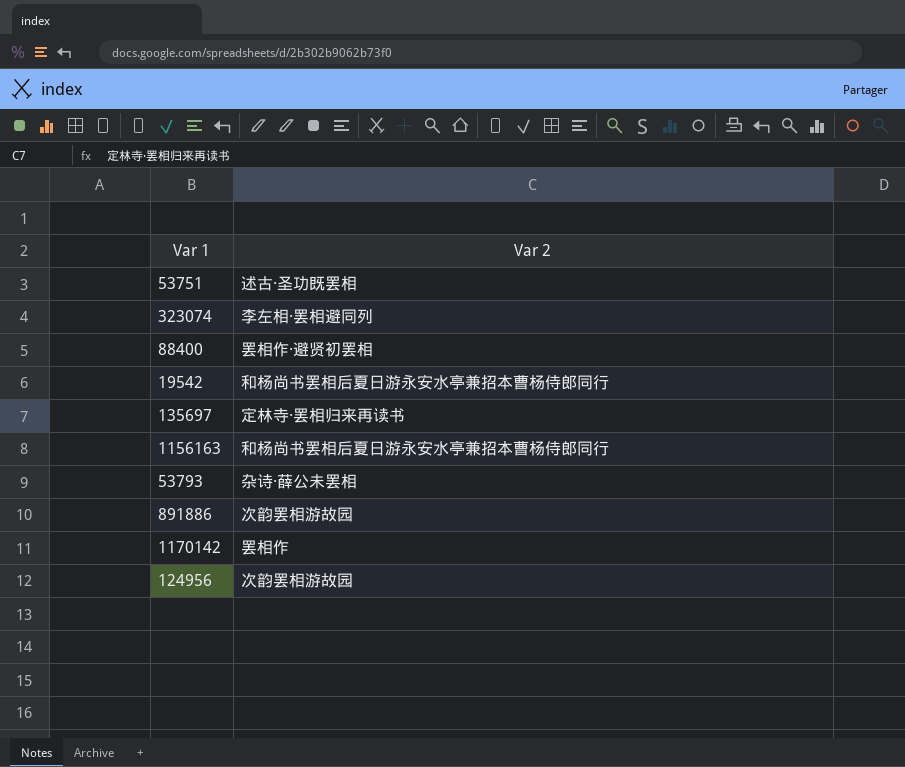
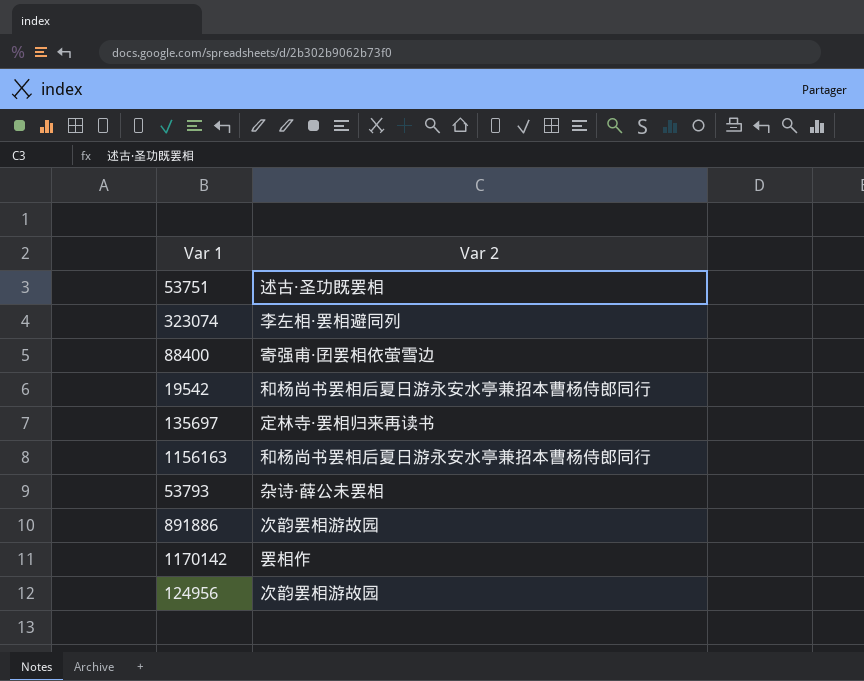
88400 | Var 2: 罢相作·避贤初罢相 -> 寄强甫·囝罢相依萤雪边

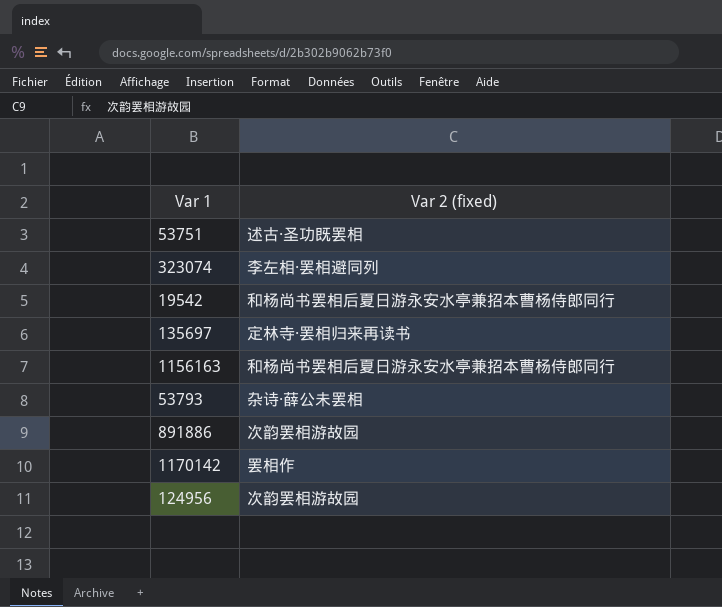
column name: Var 2 -> Var 2 (fixed)
row 88400: 寄强甫·囝罢相依萤雪边 -> none

